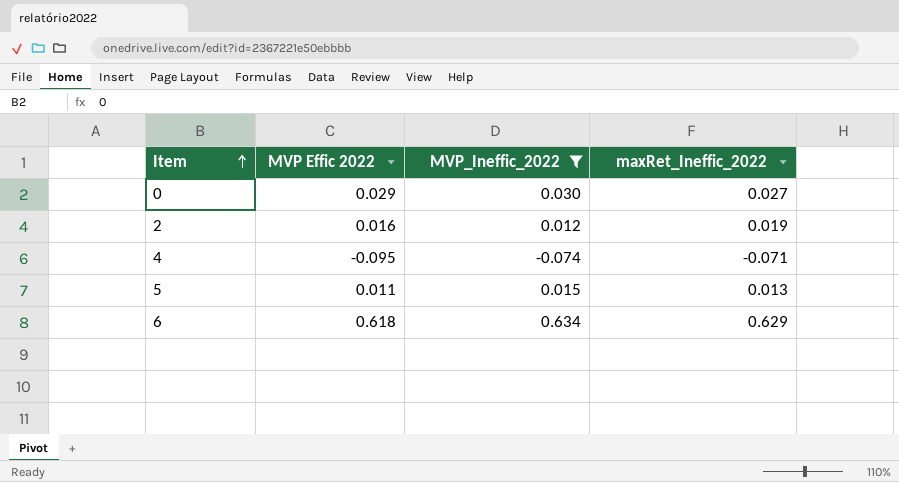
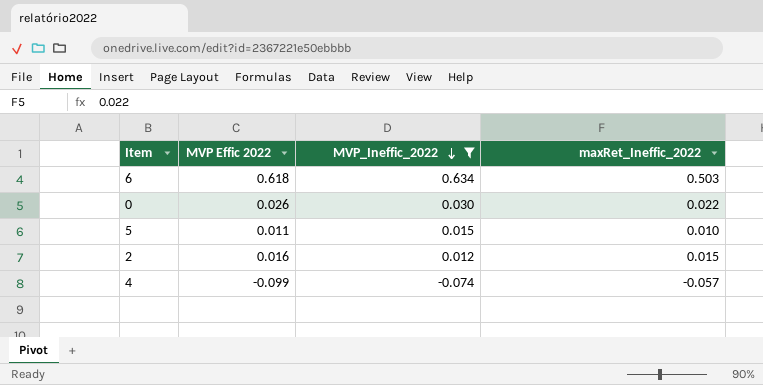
row order: Item ascending -> MVP_Ineffic_2022 descending
6 | maxRet_Ineffic_2022: 0.629 -> 0.503
0 | MVP Effic 2022: 0.029 -> 0.026
0 | maxRet_Ineffic_2022: 0.027 -> 0.022
5 | maxRet_Ineffic_2022: 0.013 -> 0.010
2 | maxRet_Ineffic_2022: 0.019 -> 0.015
4 | MVP Effic 2022: -0.095 -> -0.099
4 | maxRet_Ineffic_2022: -0.071 -> -0.057

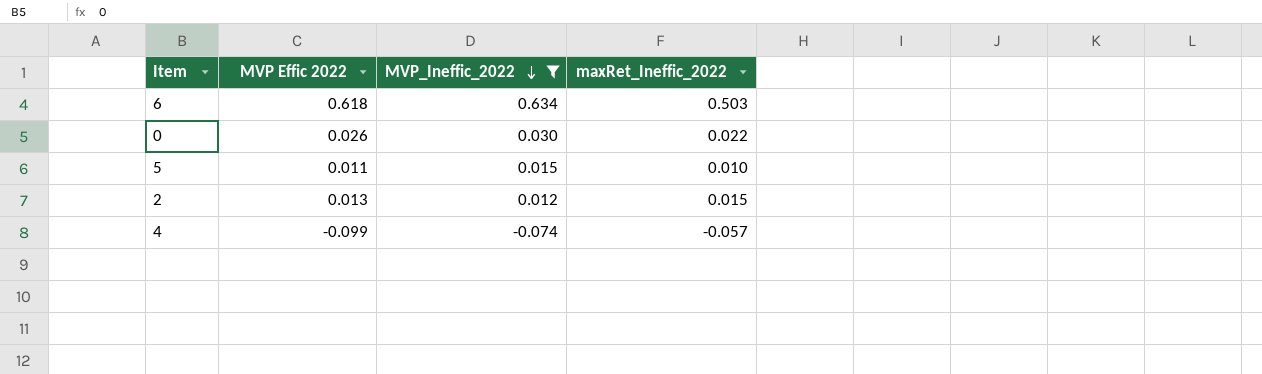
2 | MVP Effic 2022: 0.016 -> 0.013

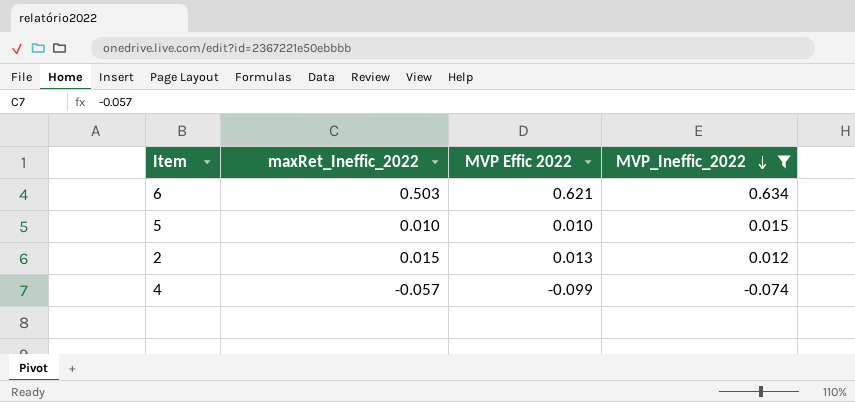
column maxRet_Ineffic_2022 | position: 4 -> 2
row 0: 0.026 | 0.030 | 0.022 -> none
6 | MVP Effic 2022: 0.618 -> 0.621
5 | MVP Effic 2022: 0.011 -> 0.010

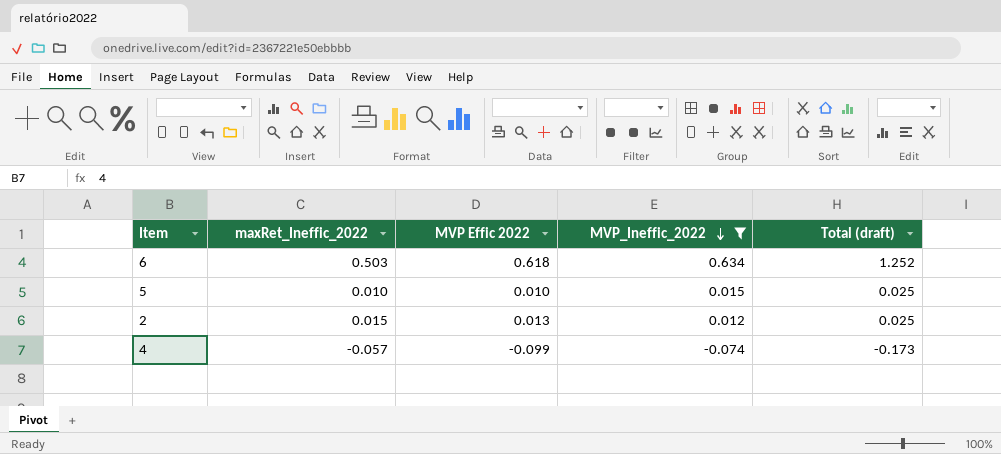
column Total (draft) | formula: none -> [MVP Effic 2022] + [MVP_Ineffic_2022]
6 | MVP Effic 2022: 0.621 -> 0.618

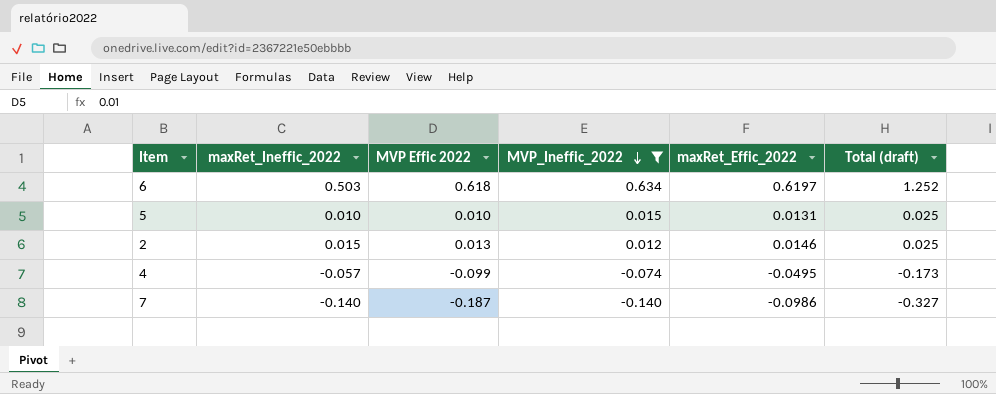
column maxRet_Effic_2022 | position: none -> 5
row 7: none -> -0.140 | -0.187 | -0.140 | -0.0986 | -0.327

